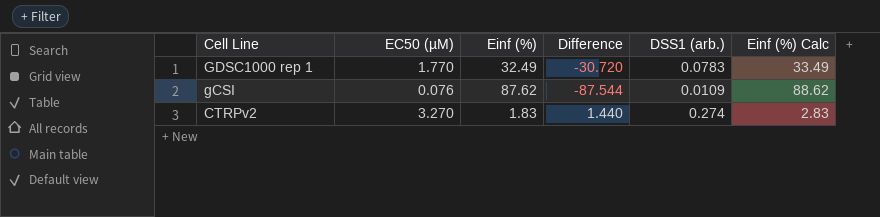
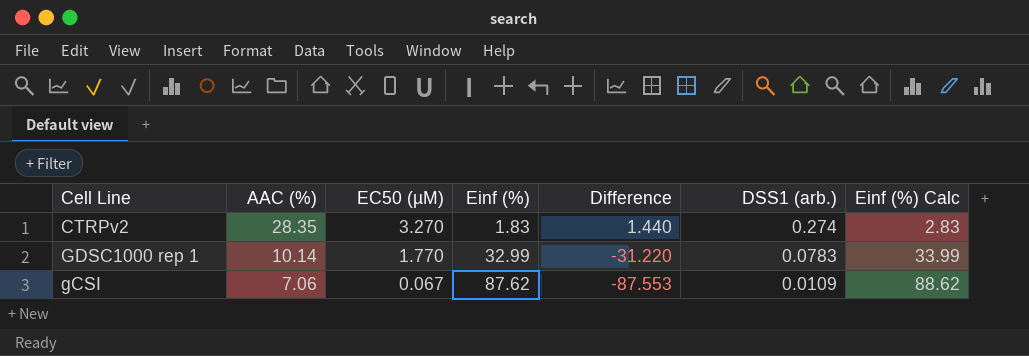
row order: Cell Line descending -> AAC (%) descending
column AAC (%) | position: none -> 2
GDSC1000 rep 1 | Einf (%): 32.49 -> 32.99
GDSC1000 rep 1 | Difference: -30.720 -> -31.220
GDSC1000 rep 1 | Einf (%) Calc: 33.49 -> 33.99
gCSI | EC50 (µM): 0.076 -> 0.067
gCSI | Difference: -87.544 -> -87.553

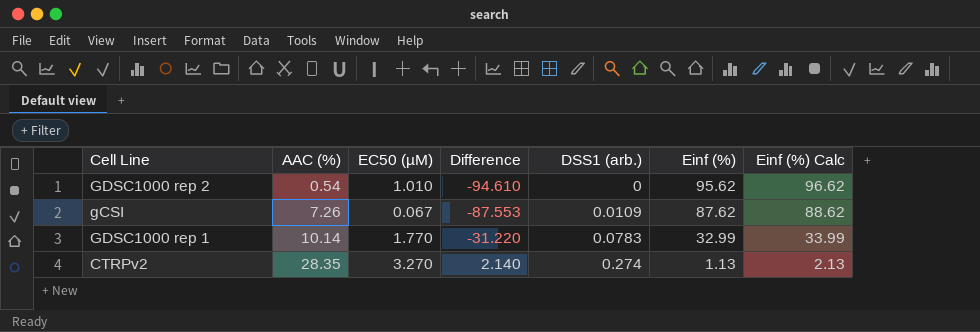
row order: AAC (%) descending -> AAC (%) ascending
column Einf (%) | position: 4 -> 6
row GDSC1000 rep 2: none -> 0.54 | 1.010 | -94.610 | 0 | 95.62 | 96.62
gCSI | AAC (%): 7.06 -> 7.26
CTRPv2 | Difference: 1.440 -> 2.140
CTRPv2 | Einf (%): 1.83 -> 1.13
CTRPv2 | Einf (%) Calc: 2.83 -> 2.13

